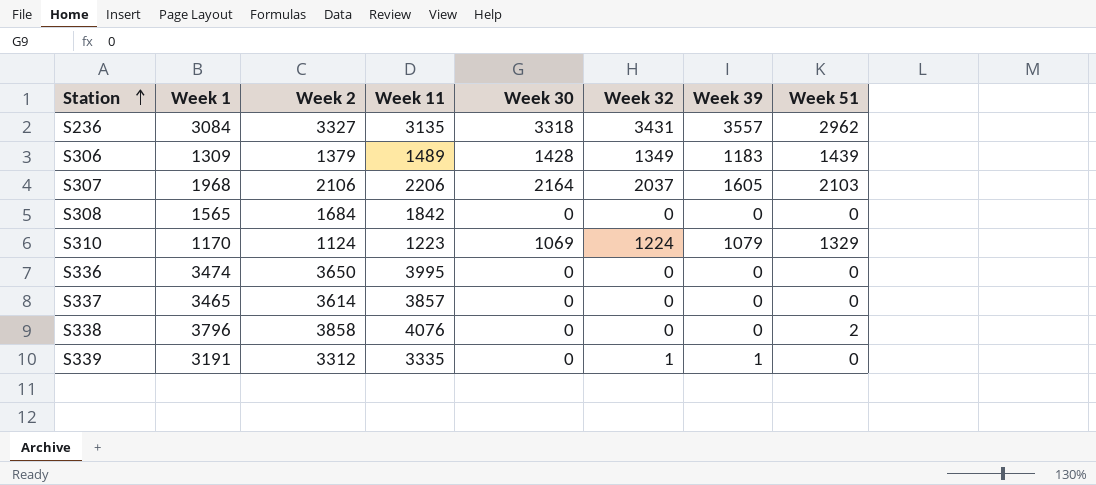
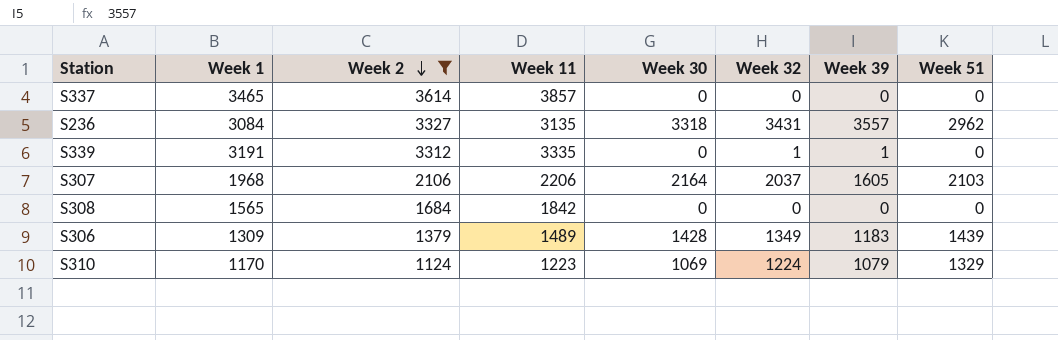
filter: none -> Week 2 <= 3614
row order: Station ascending -> Week 2 descending

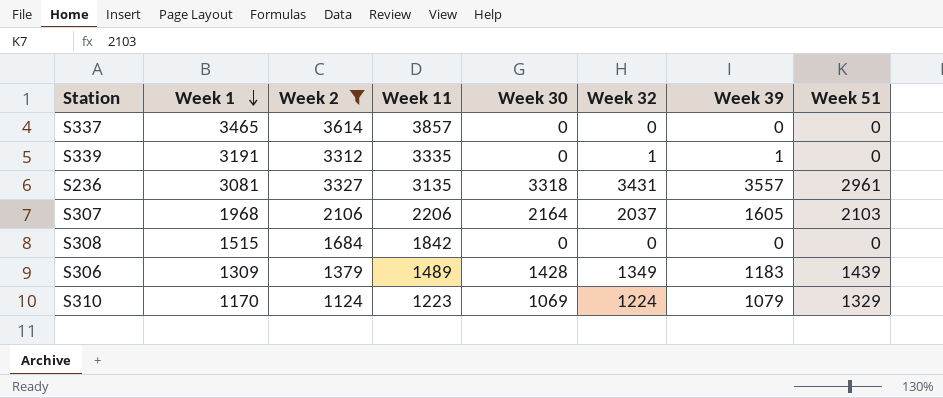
row order: Week 2 descending -> Week 1 descending
S236 | Week 1: 3084 -> 3081
S236 | Week 51: 2962 -> 2961
S308 | Week 1: 1565 -> 1515

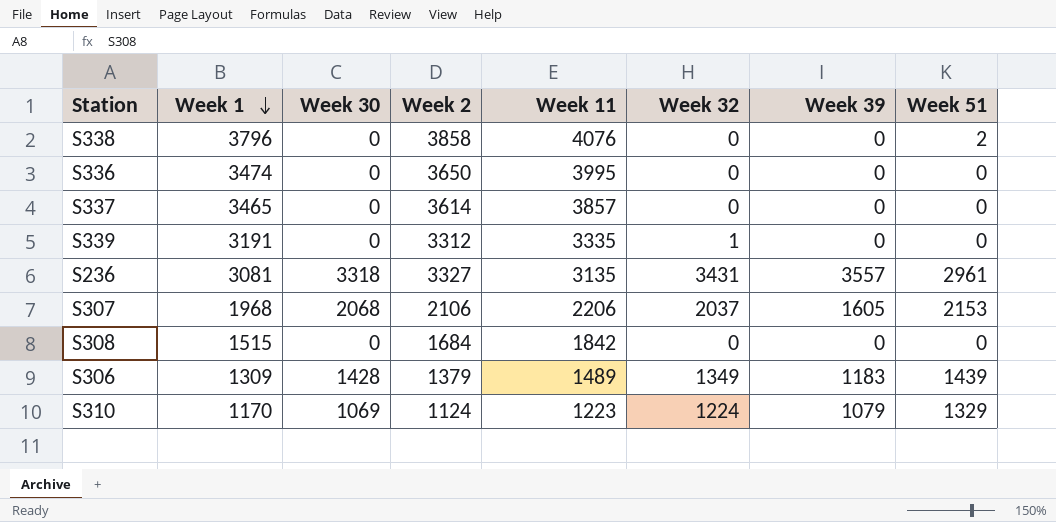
filter: Week 2 <= 3614 -> none
column Week 30 | position: 5 -> 3
S339 | Week 39: 1 -> 0
S307 | Week 30: 2164 -> 2068
S307 | Week 51: 2103 -> 2153

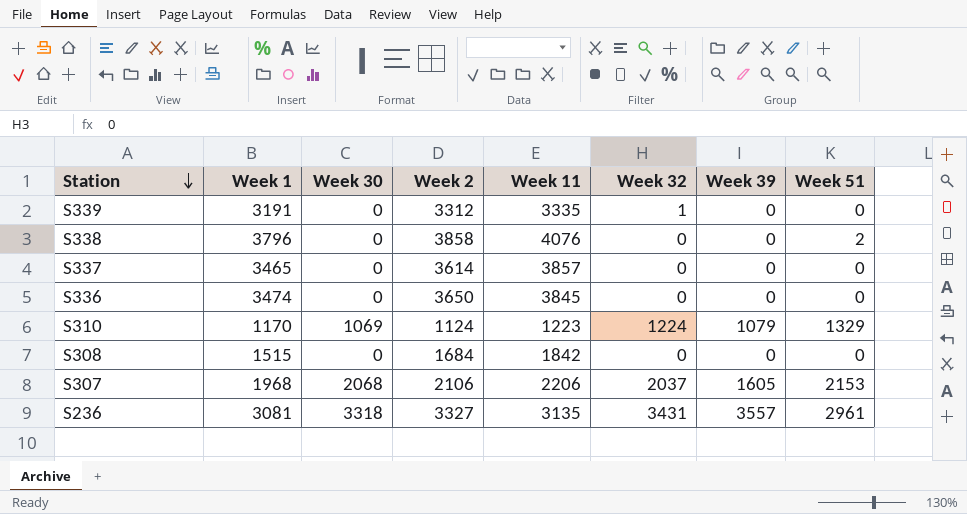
row order: Week 1 descending -> Station descending
row S306: 1309 | 1428 | 1379 | 1489 | 1349 | 1183 | 1439 -> none
S336 | Week 11: 3995 -> 3845

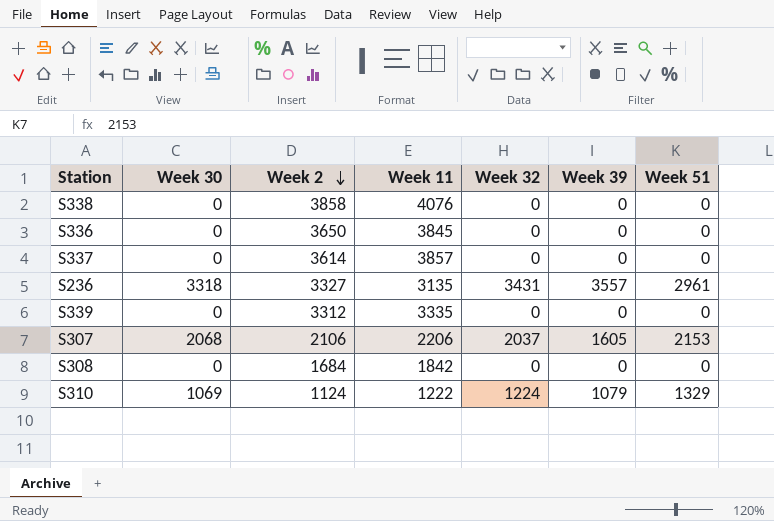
row order: Station descending -> Week 2 descending
column Week 1 | position: 2 -> none
S338 | Week 51: 2 -> 0
S339 | Week 32: 1 -> 0
S310 | Week 11: 1223 -> 1222

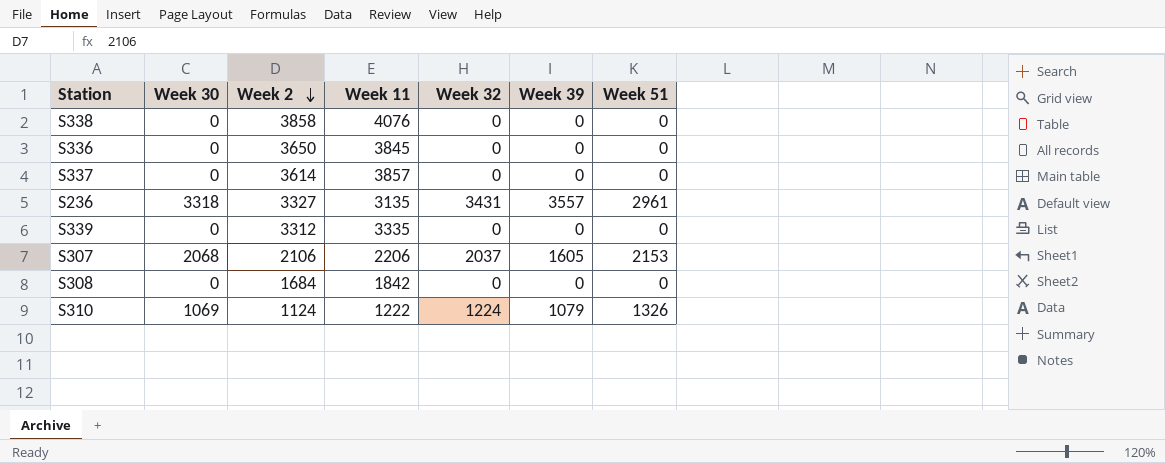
S310 | Week 51: 1329 -> 1326

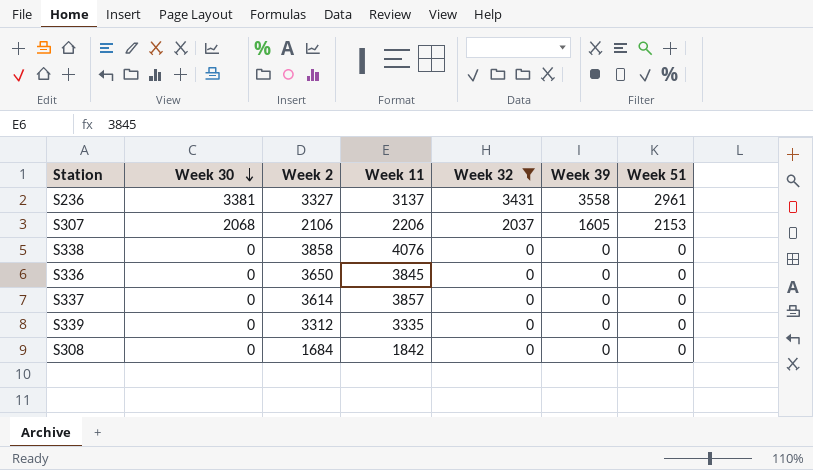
filter: none -> Week 32 != 1224
row order: Week 2 descending -> Week 30 descending
S236 | Week 30: 3318 -> 3381
S236 | Week 11: 3135 -> 3137
S236 | Week 39: 3557 -> 3558

